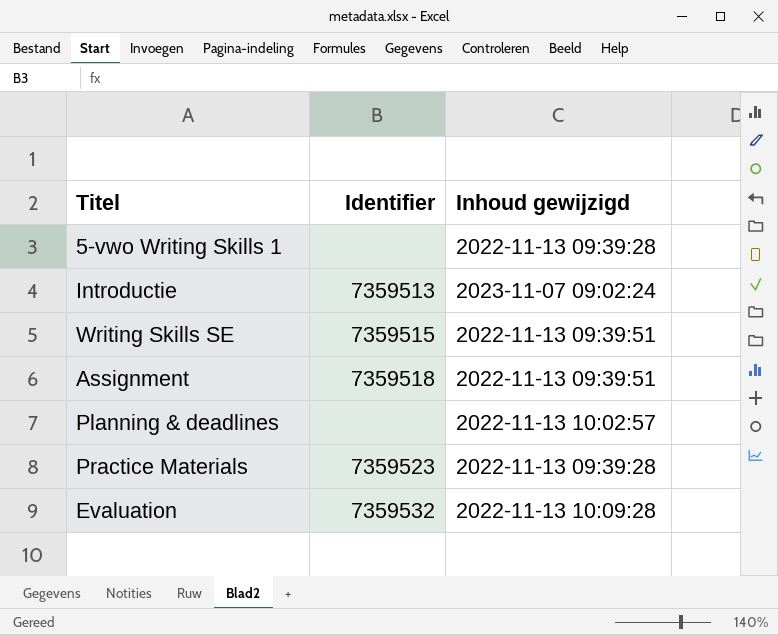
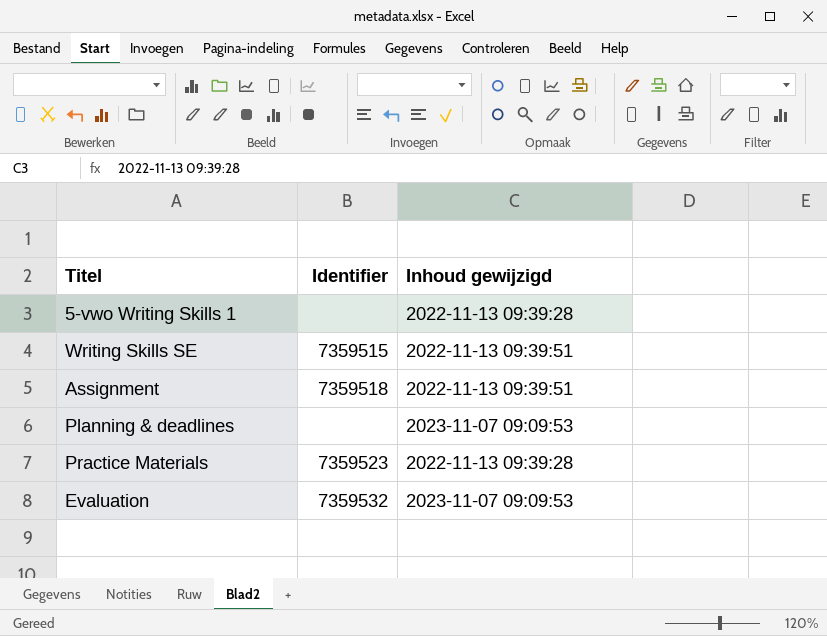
row Introductie: 7359513 | 2023-11-07 09:02:24 -> none
Planning & deadlines | Inhoud gewijzigd: 2022-11-13 10:02:57 -> 2023-11-07 09:09:53
Evaluation | Inhoud gewijzigd: 2022-11-13 10:09:28 -> 2023-11-07 09:09:53

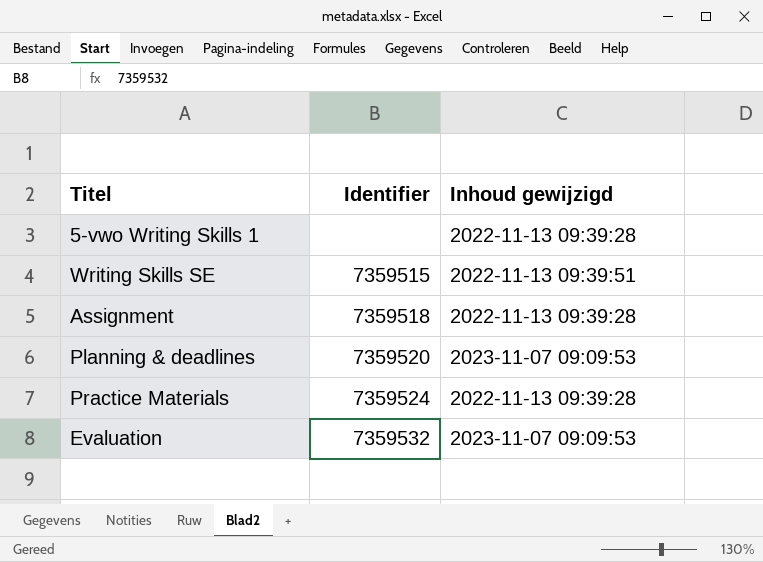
Assignment | Inhoud gewijzigd: 2022-11-13 09:39:51 -> 2022-11-13 09:39:28
Planning & deadlines | Identifier: none -> 7359520
Practice Materials | Identifier: 7359523 -> 7359524

